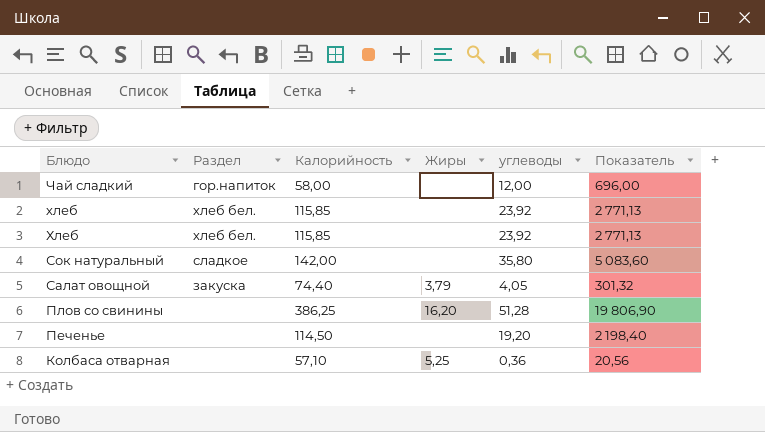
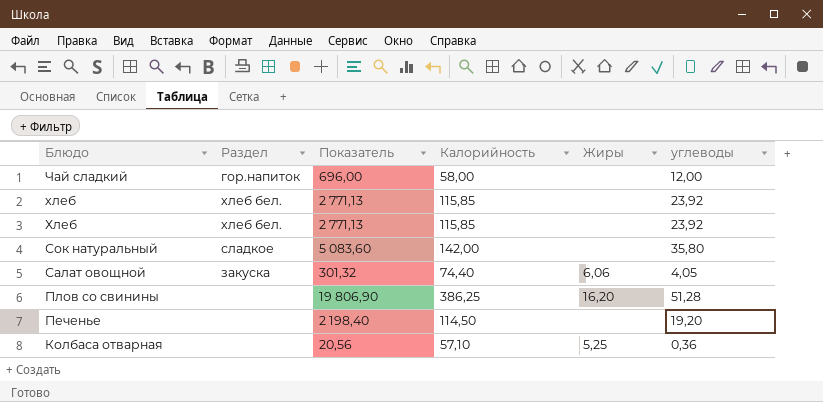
column Показатель | position: 6 -> 3
Салат овощной | Жиры: 3,79 -> 6,06

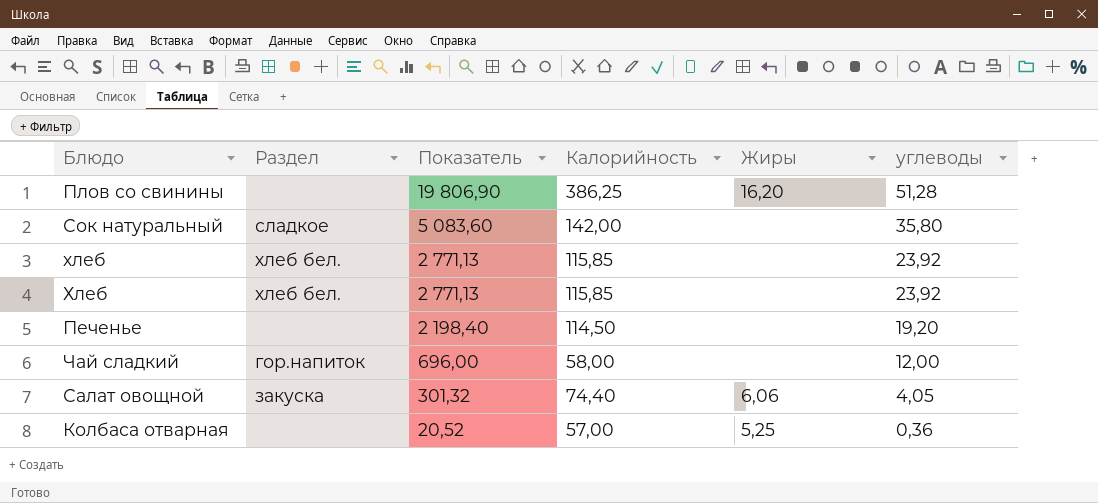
row order: Блюдо descending -> Показатель descending
Колбаса отварная | Показатель: 20,56 -> 20,52
Колбаса отварная | Калорийность: 57,10 -> 57,00

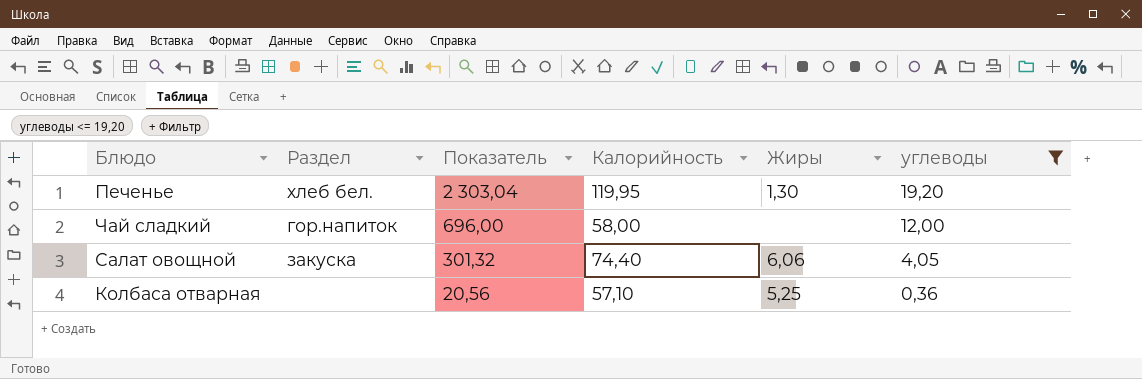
filter: none -> углеводы <= 19,20
Печенье | Раздел: none -> хлеб бел.
Печенье | Показатель: 2 198,40 -> 2 303,04
Печенье | Калорийность: 114,50 -> 119,95
Печенье | Жиры: none -> 1,30
Колбаса отварная | Показатель: 20,52 -> 20,56
Колбаса отварная | Калорийность: 57,00 -> 57,10

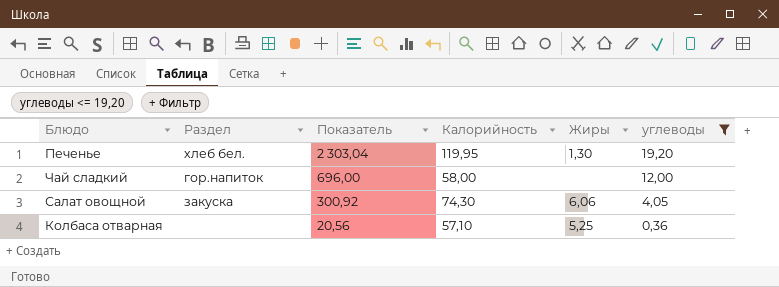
Салат овощной | Показатель: 301,32 -> 300,92
Салат овощной | Калорийность: 74,40 -> 74,30

